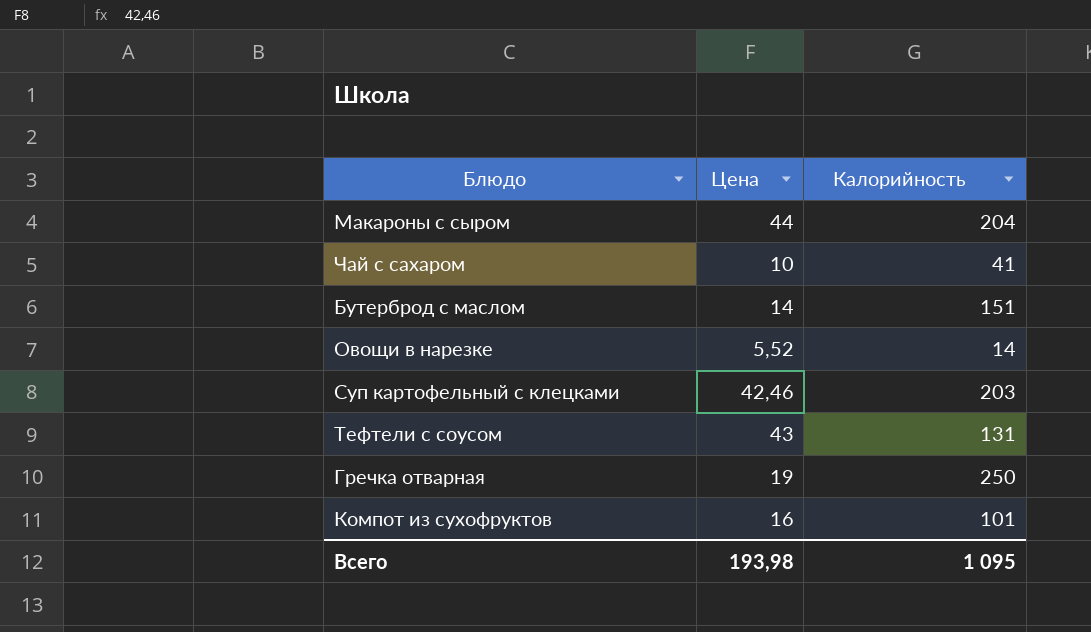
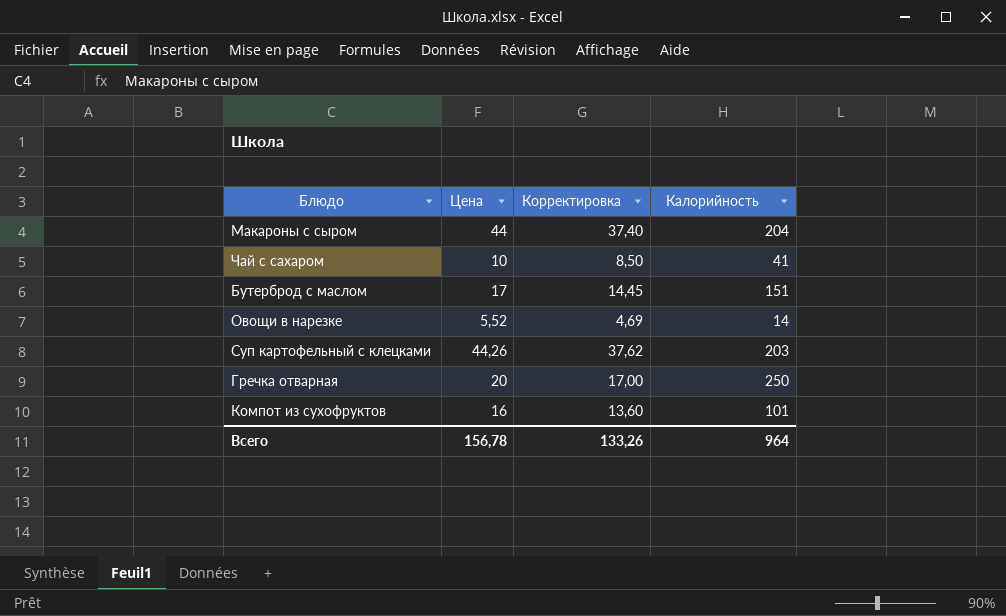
column Корректировка | formula: none -> [Цена] * 0,85
row Тефтели с соусом: 43 | 131 -> none
Бутерброд с маслом | Цена: 14 -> 17
Суп картофельный с клецками | Цена: 42,46 -> 44,26
Гречка отварная | Цена: 19 -> 20
Всего | Цена: 193,98 -> 156,78
Всего | Калорийность: 1 095 -> 964

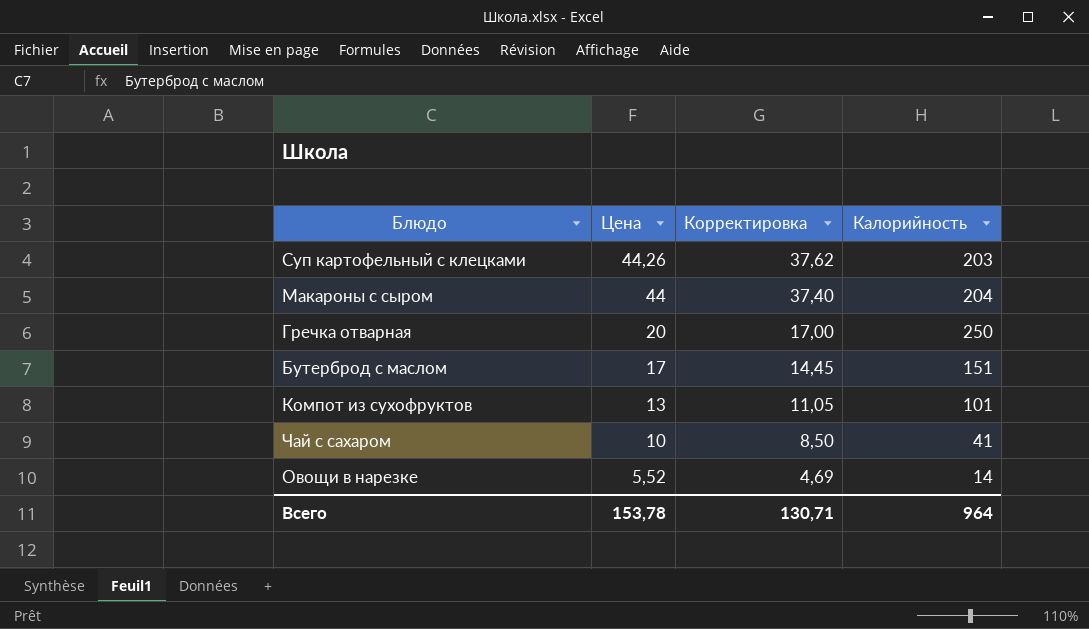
row order: none -> Цена descending
Компот из сухофруктов | Цена: 16 -> 13
Компот из сухофруктов | Корректировка: 13,60 -> 11,05
Всего | Цена: 156,78 -> 153,78
Всего | Корректировка: 133,26 -> 130,71

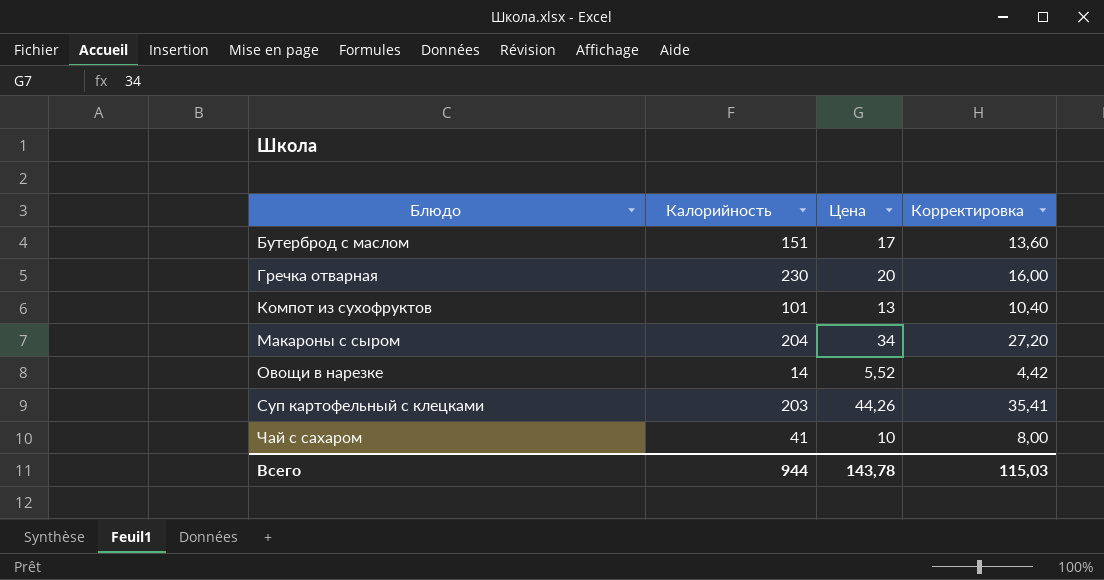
row order: Цена descending -> Блюдо ascending
column Калорийность | position: 4 -> 2
column Корректировка | formula: [Цена] * 0,85 -> [Цена] * 0,8
Гречка отварная | Калорийность: 250 -> 230
Макароны с сыром | Цена: 44 -> 34
Всего | Калорийность: 964 -> 944
Всего | Цена: 153,78 -> 143,78
Всего | Корректировка: 130,71 -> 115,03

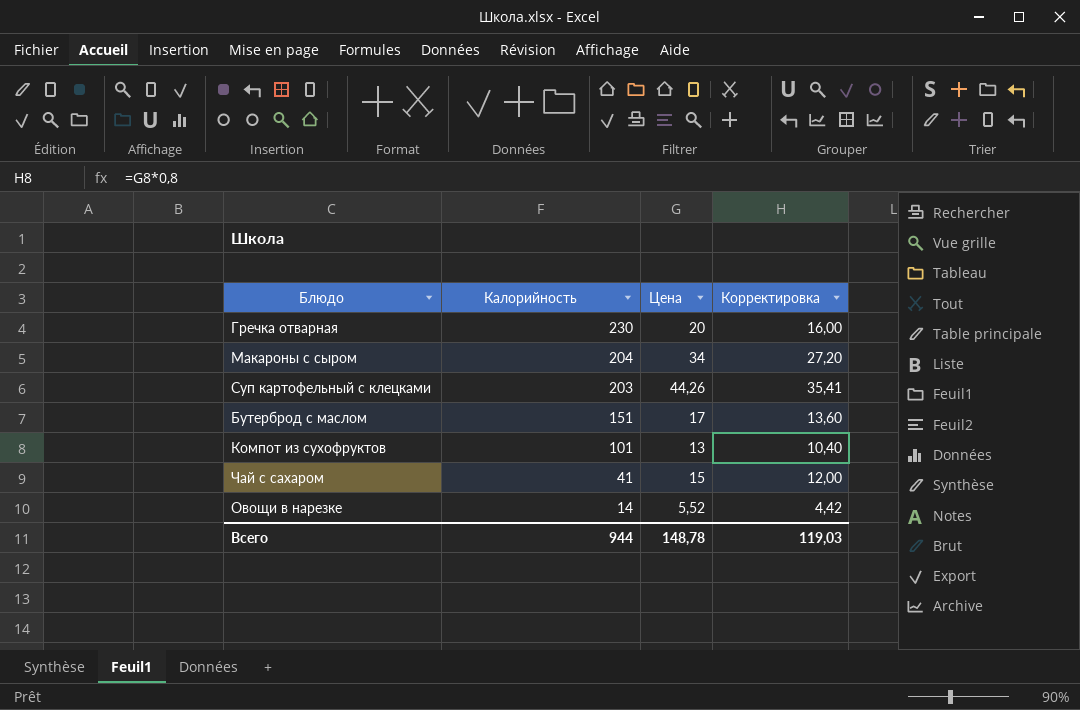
row order: Блюдо ascending -> Калорийность descending
Чай с сахаром | Цена: 10 -> 15
Чай с сахаром | Корректировка: 8,00 -> 12,00
Всего | Цена: 143,78 -> 148,78
Всего | Корректировка: 115,03 -> 119,03

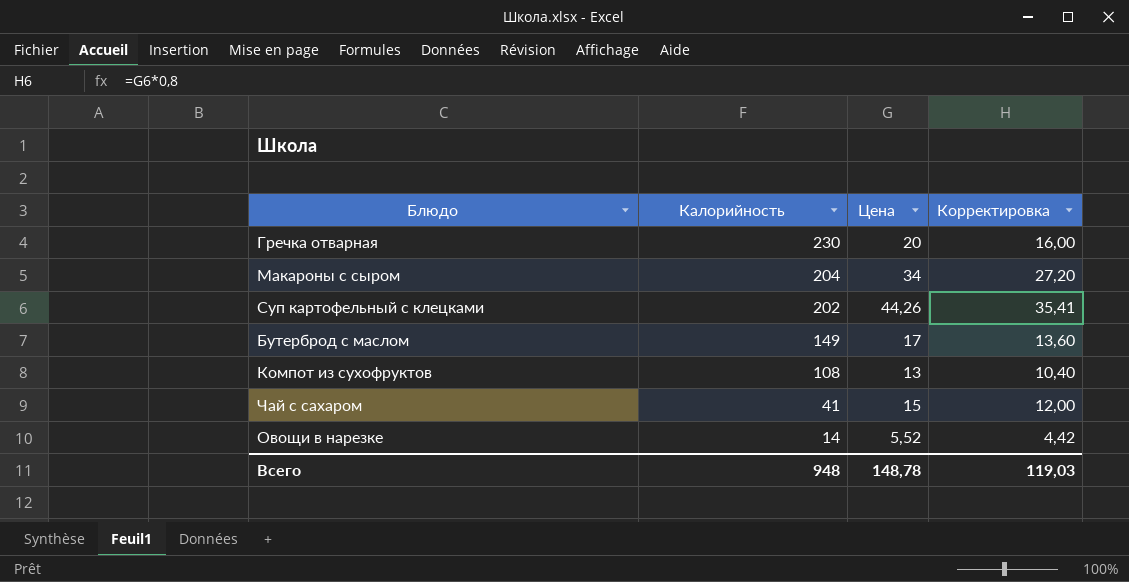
Суп картофельный с клецками | Калорийность: 203 -> 202
Бутерброд с маслом | Калорийность: 151 -> 149
Компот из сухофруктов | Калорийность: 101 -> 108
Всего | Калорийность: 944 -> 948

